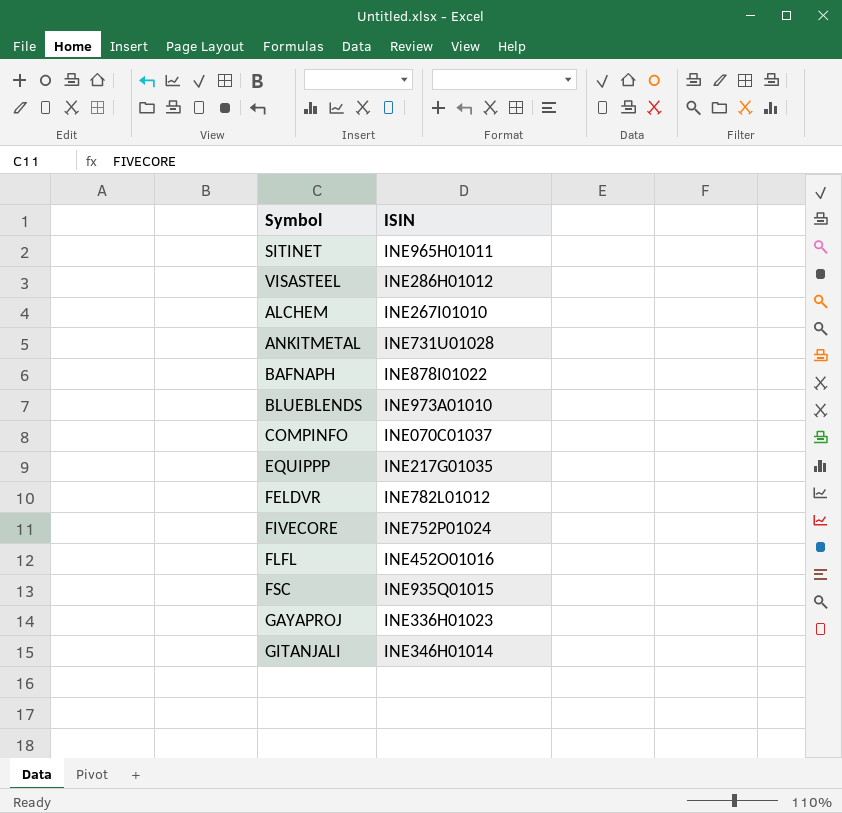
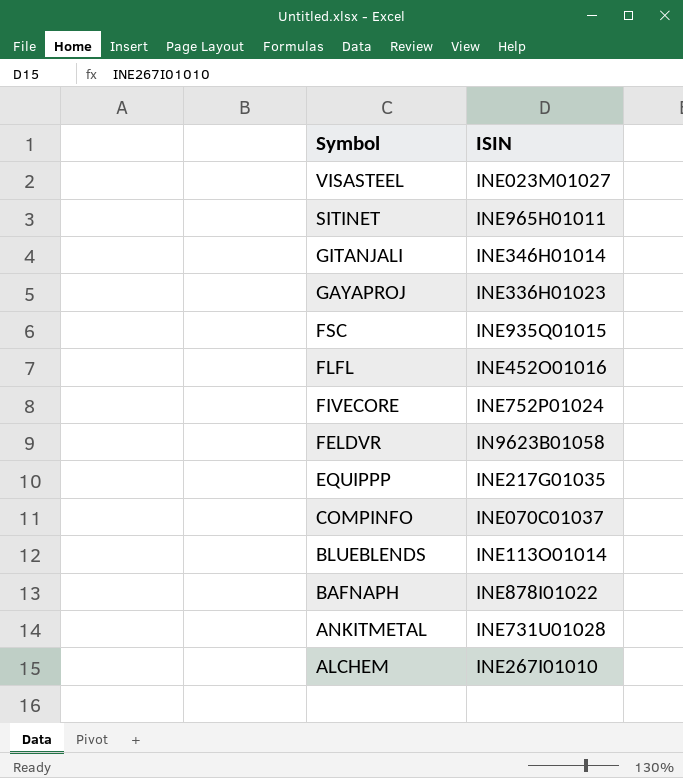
row order: none -> Symbol descending
VISASTEEL | ISIN: INE286H01012 -> INE023M01027
FELDVR | ISIN: INE782L01012 -> IN9623B01058
BLUEBLENDS | ISIN: INE973A01010 -> INE113O01014

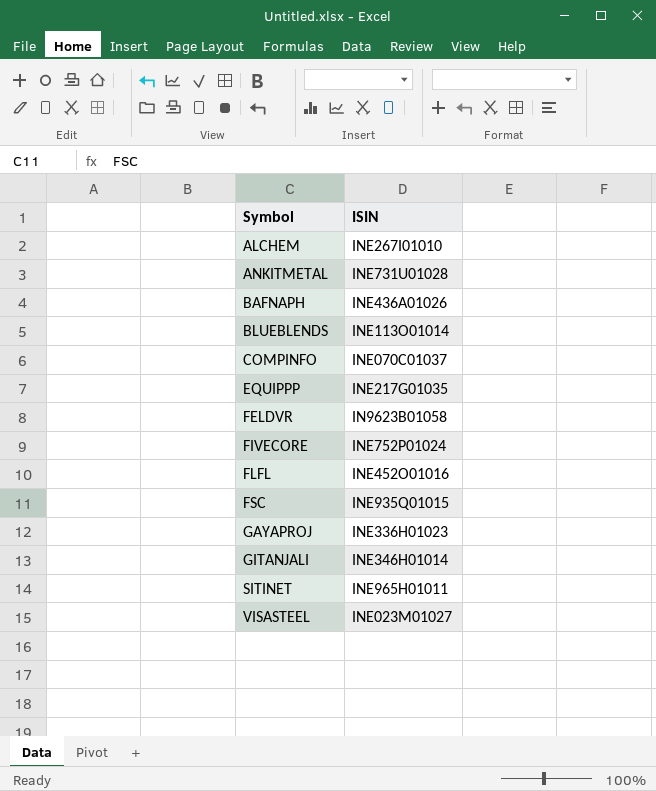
row order: Symbol descending -> Symbol ascending
BAFNAPH | ISIN: INE878I01022 -> INE436A01026

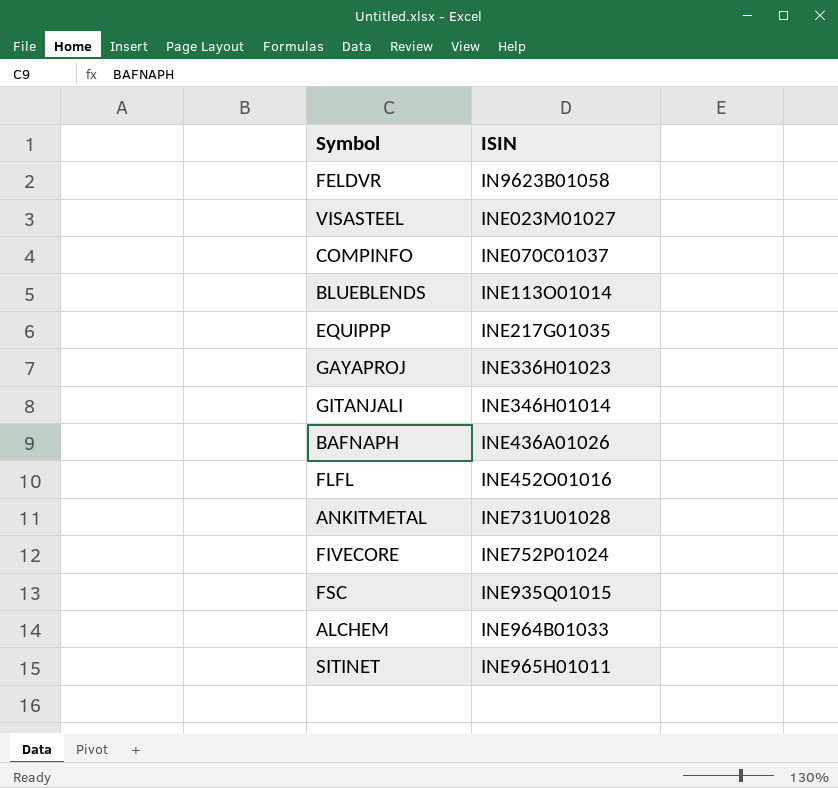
row order: Symbol ascending -> ISIN ascending
ALCHEM | ISIN: INE267I01010 -> INE964B01033

